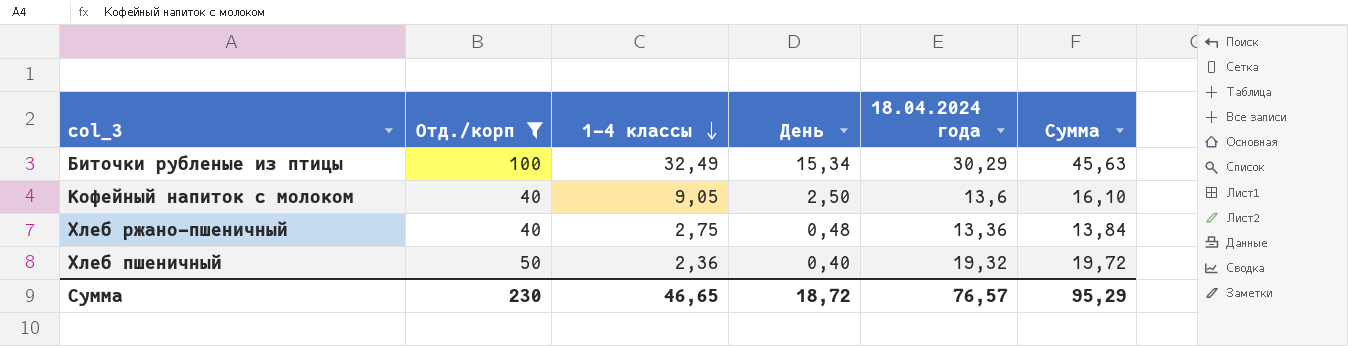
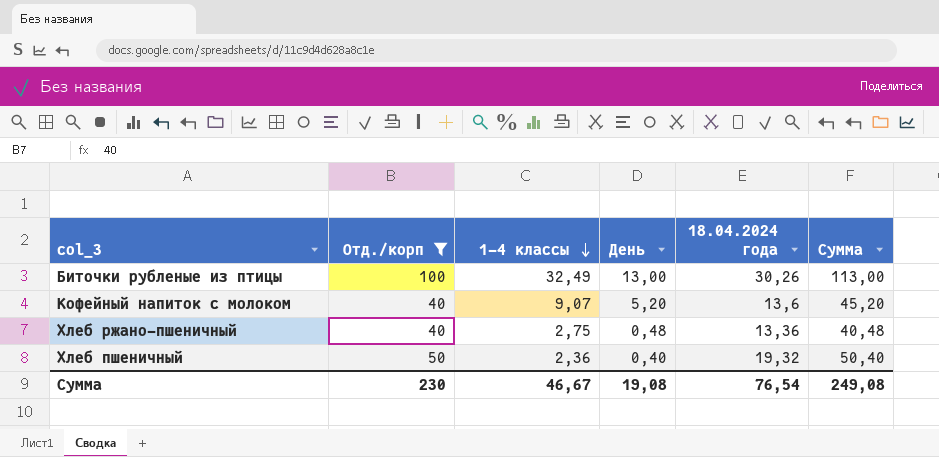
column Сумма | formula: [День] + [18.04.2024 года] -> [Отд./корп] + [День]
Биточки рубленые из птицы | День: 15,34 -> 13,00
Биточки рубленые из птицы | 18.04.2024 года: 30,29 -> 30,26
Кофейный напиток с молоком | 1-4 классы: 9,05 -> 9,07
Кофейный напиток с молоком | День: 2,50 -> 5,20
Сумма | 1-4 классы: 46,65 -> 46,67
Сумма | День: 18,72 -> 19,08
Сумма | 18.04.2024 года: 76,57 -> 76,54
Сумма | Сумма: 95,29 -> 249,08

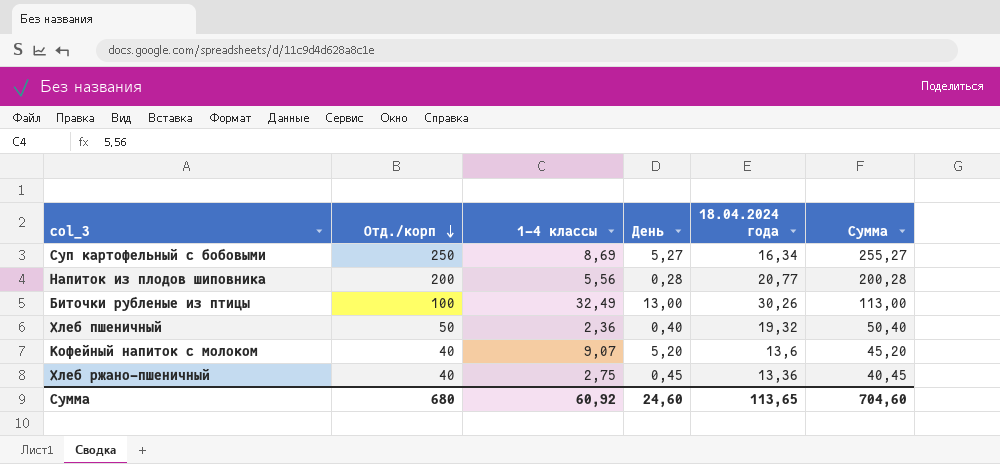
filter: Отд./корп <= 100 -> none
row order: 1-4 классы descending -> Отд./корп descending
Хлеб ржано-пшеничный | День: 0,48 -> 0,45
Хлеб ржано-пшеничный | Сумма: 40,48 -> 40,45
Сумма | Отд./корп: 230 -> 680
Сумма | 1-4 классы: 46,67 -> 60,92
Сумма | День: 19,08 -> 24,60
Сумма | 18.04.2024 года: 76,54 -> 113,65
Сумма | Сумма: 249,08 -> 704,60

